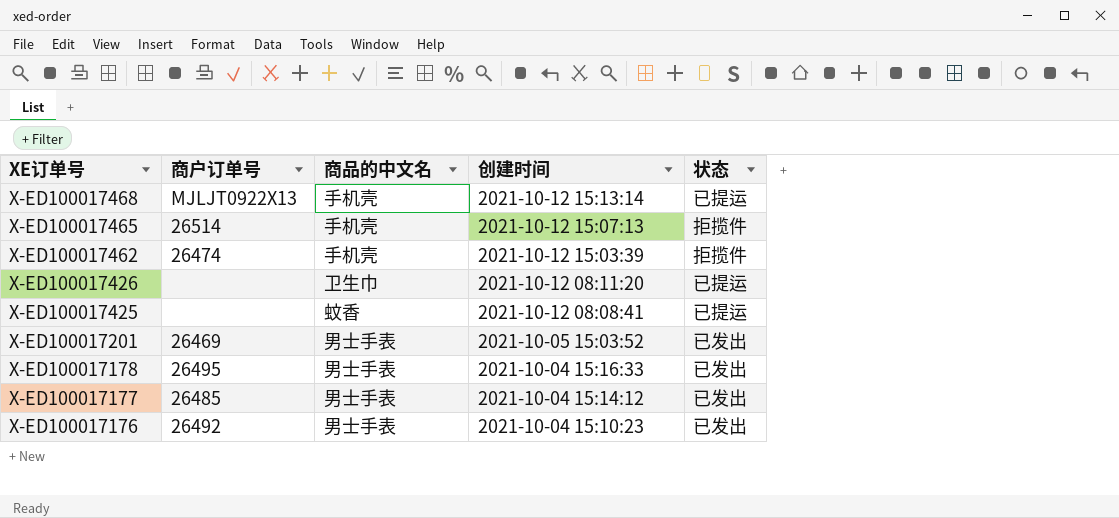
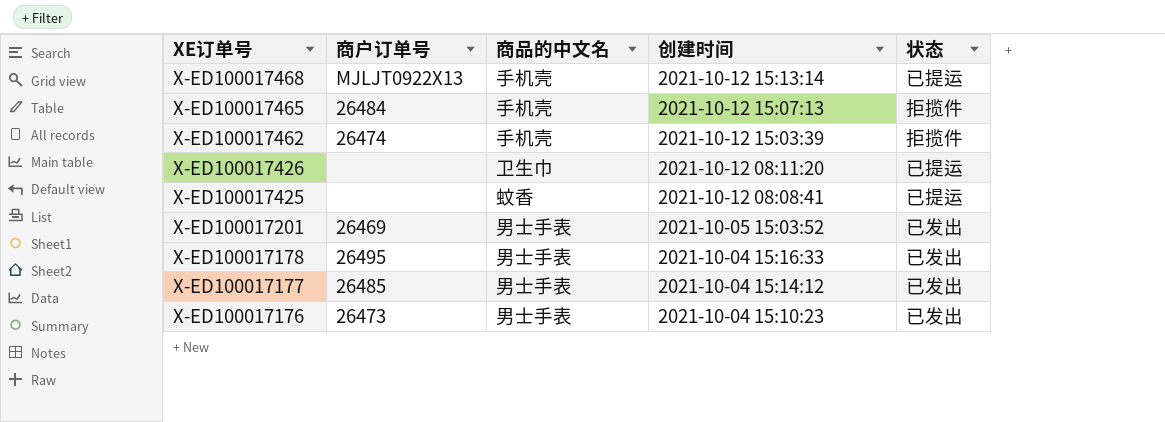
X-ED100017465 | 商户订单号: 26514 -> 26484
X-ED100017176 | 商户订单号: 26492 -> 26473

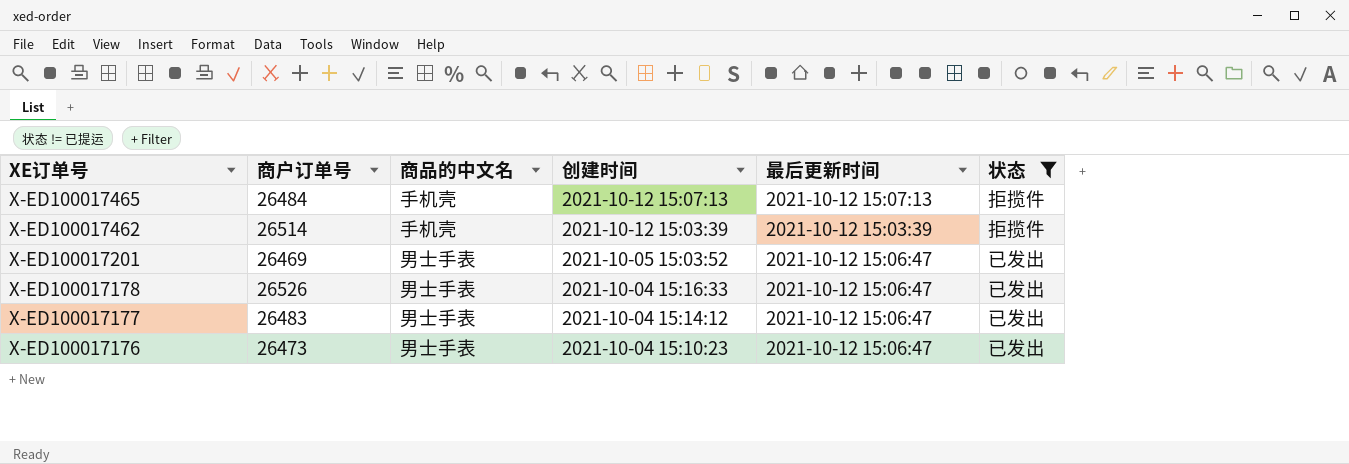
filter: none -> 状态 != 已提运
column 最后更新时间 | position: none -> 5
X-ED100017462 | 商户订单号: 26474 -> 26514
X-ED100017178 | 商户订单号: 26495 -> 26526
X-ED100017177 | 商户订单号: 26485 -> 26483

